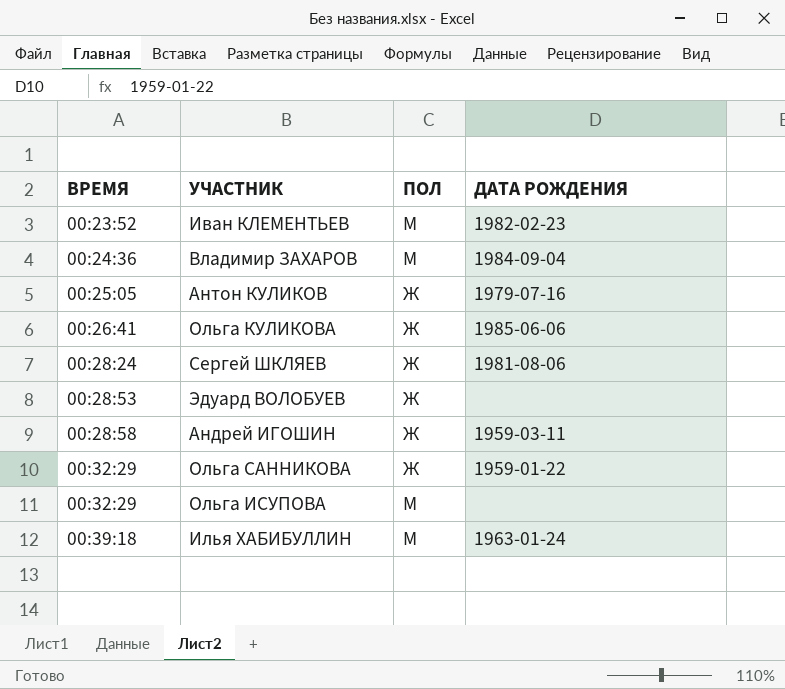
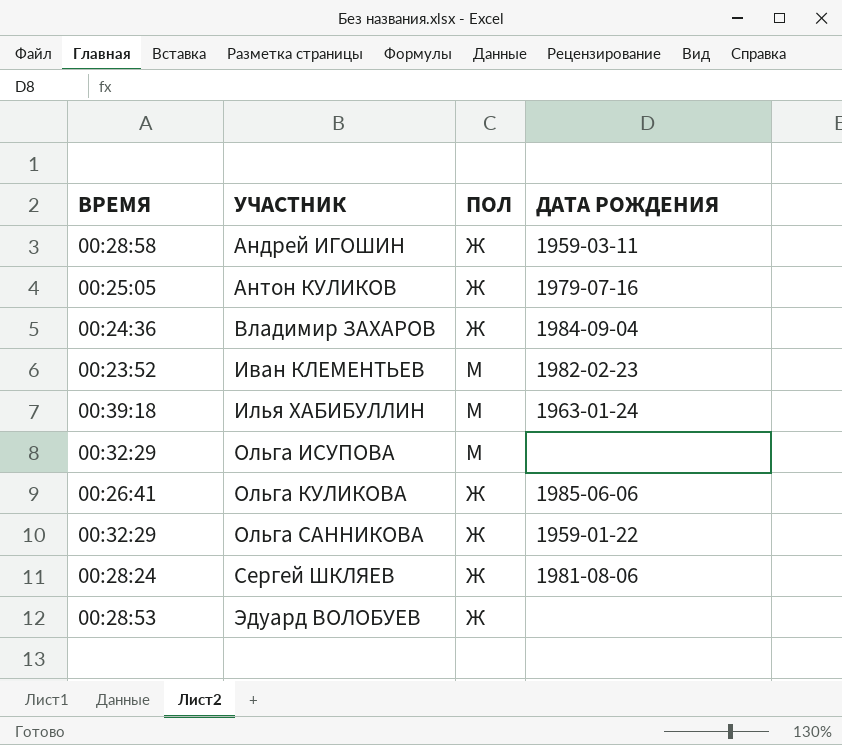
row order: ВРЕМЯ ascending -> УЧАСТНИК ascending
Владимир ЗАХАРОВ | ПОЛ: М -> Ж

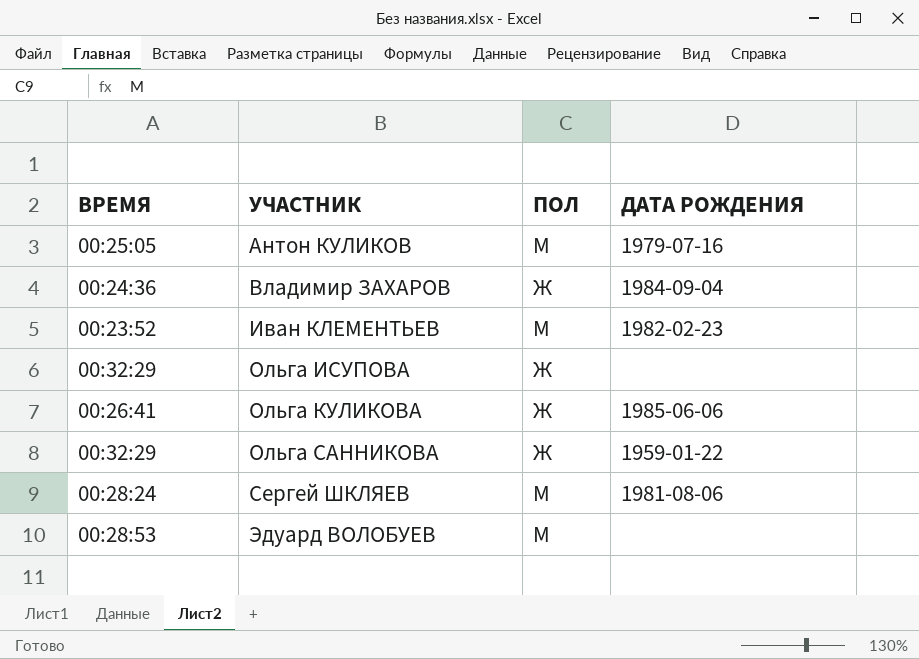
row Андрей ИГОШИН: 00:28:58 | Ж | 1959-03-11 -> none
row Илья ХАБИБУЛЛИН: 00:39:18 | М | 1963-01-24 -> none
Антон КУЛИКОВ | ПОЛ: Ж -> М
Ольга ИСУПОВА | ПОЛ: М -> Ж
Сергей ШКЛЯЕВ | ПОЛ: Ж -> М
Эдуард ВОЛОБУЕВ | ПОЛ: Ж -> М

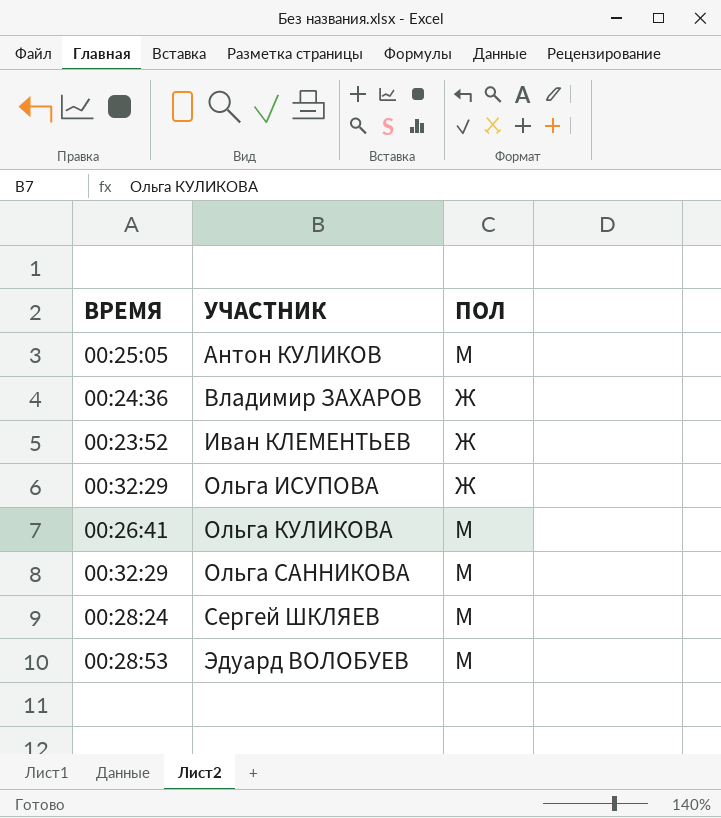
column ДАТА РОЖДЕНИЯ | position: 4 -> none
Иван КЛЕМЕНТЬЕВ | ПОЛ: М -> Ж
Ольга КУЛИКОВА | ПОЛ: Ж -> М
Ольга САННИКОВА | ПОЛ: Ж -> М

